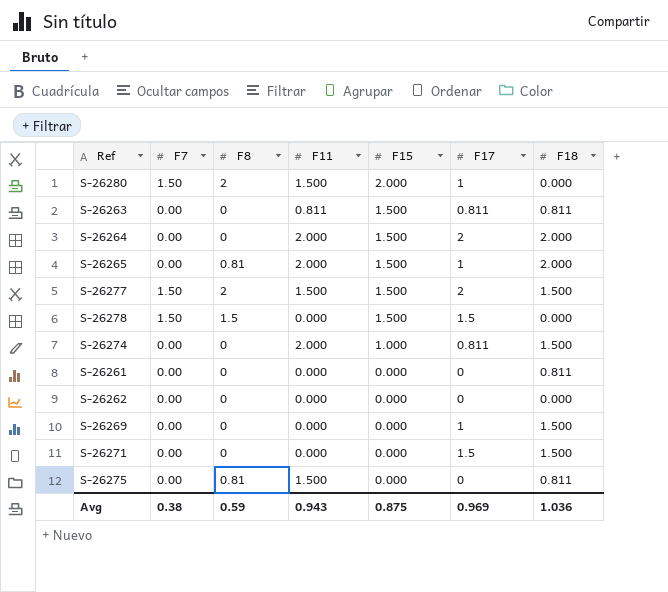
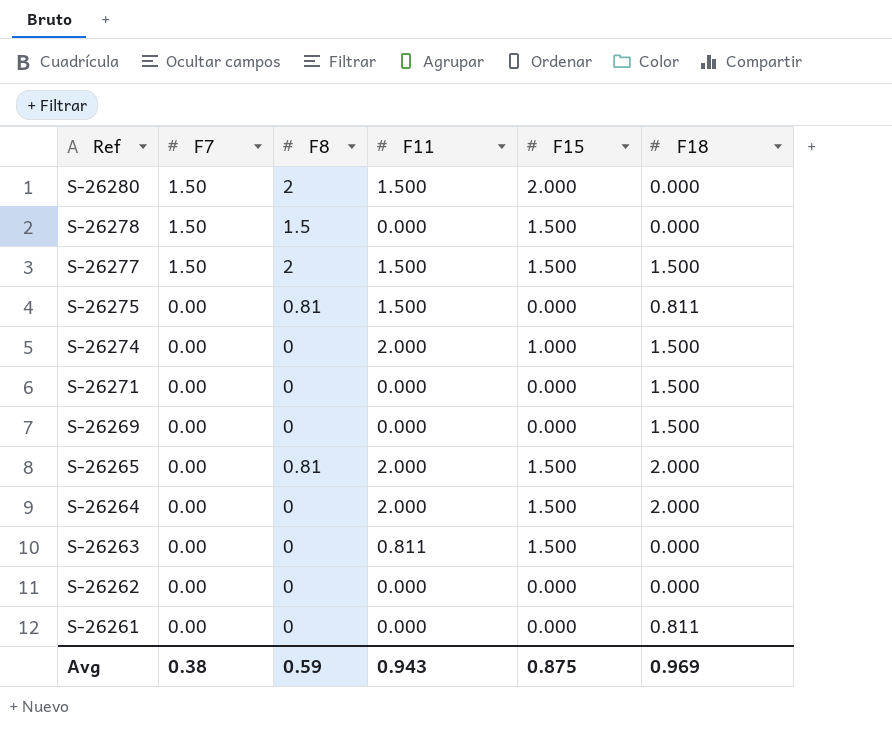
row order: F15 descending -> Ref descending
column F17 | position: 6 -> none
S-26263 | F18: 0.811 -> 0.000
Avg | F18: 1.036 -> 0.969

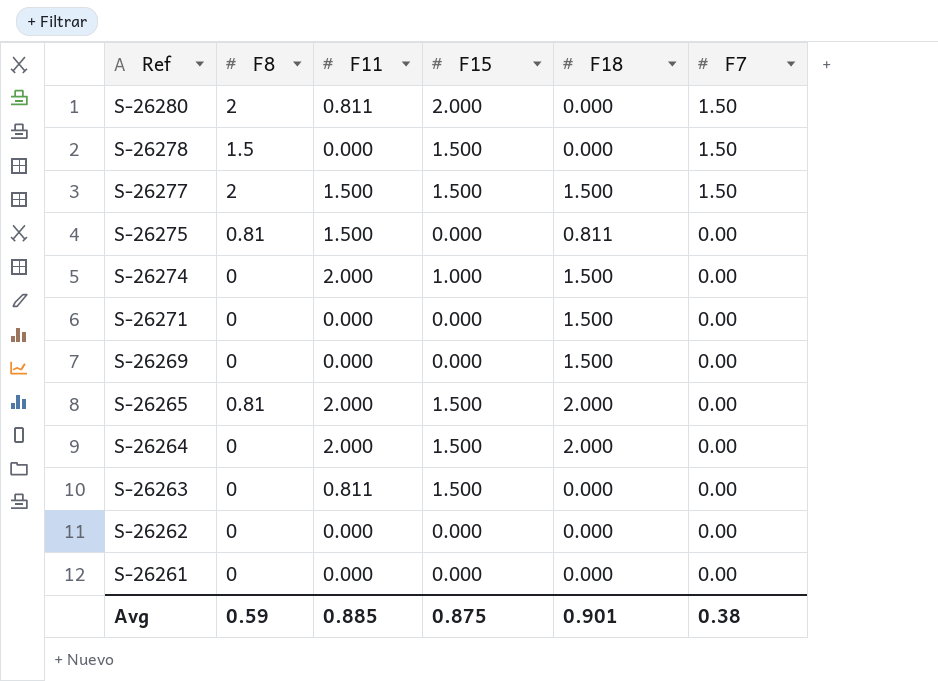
column F7 | position: 2 -> 6
S-26280 | F11: 1.500 -> 0.811
S-26261 | F18: 0.811 -> 0.000
Avg | F11: 0.943 -> 0.885
Avg | F18: 0.969 -> 0.901

